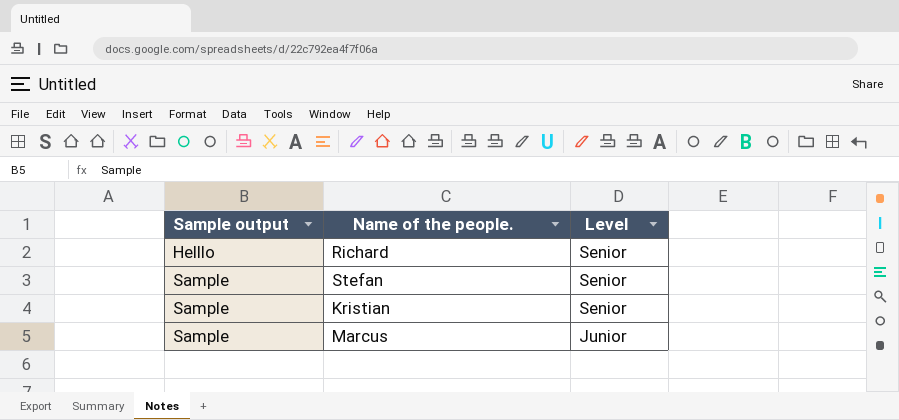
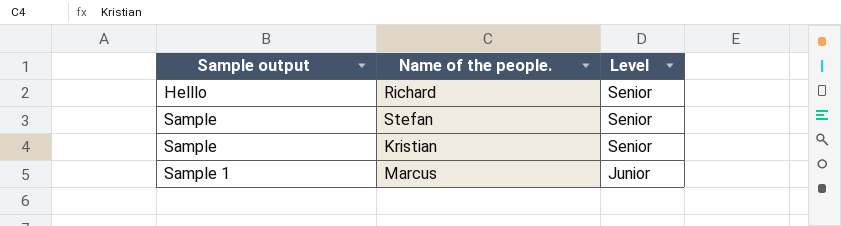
Marcus | Sample output: Sample -> Sample 1

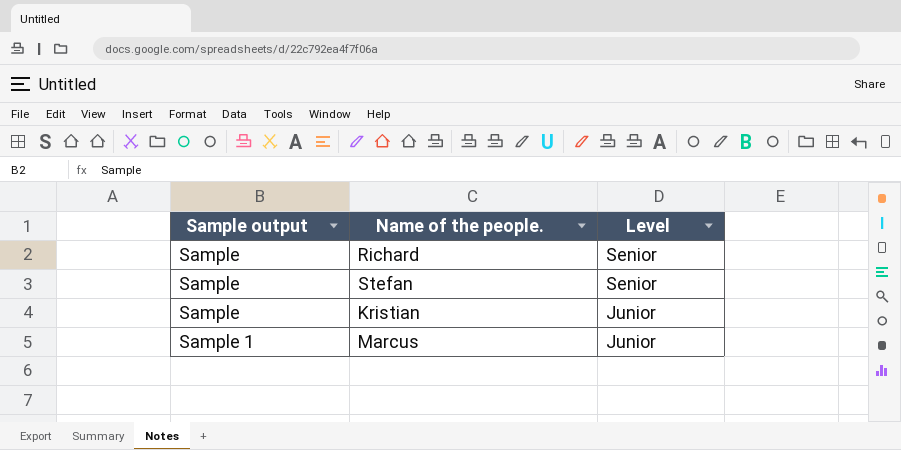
Richard | Sample output: Helllo -> Sample
Kristian | Level: Senior -> Junior

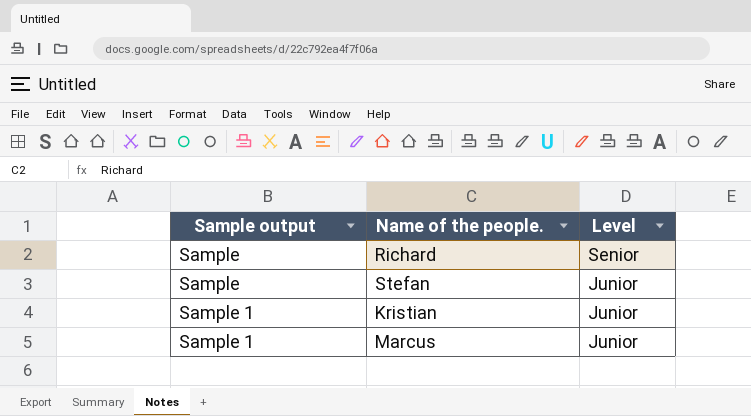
Stefan | Level: Senior -> Junior
Kristian | Sample output: Sample -> Sample 1

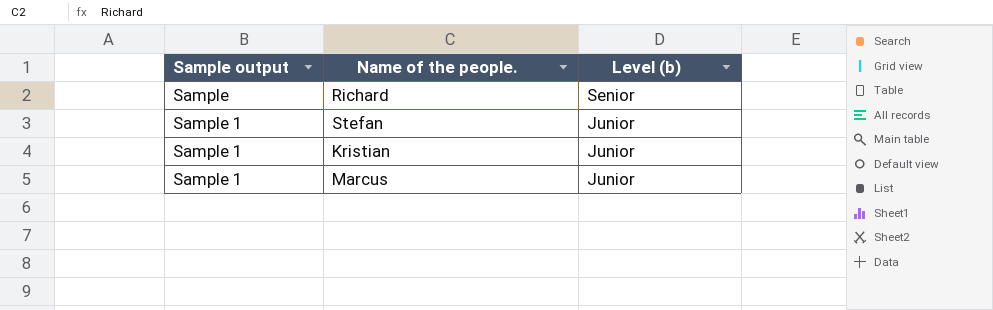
column name: Level -> Level (b)
Stefan | Sample output: Sample -> Sample 1

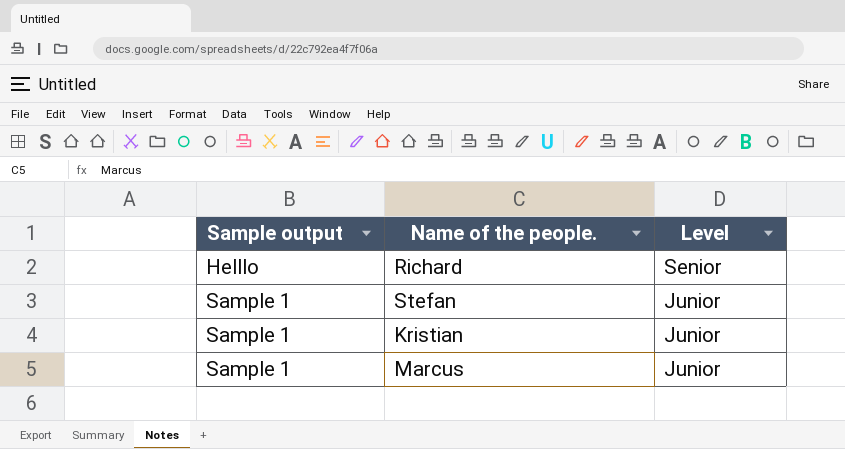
column name: Level (b) -> Level
Richard | Sample output: Sample -> Helllo

